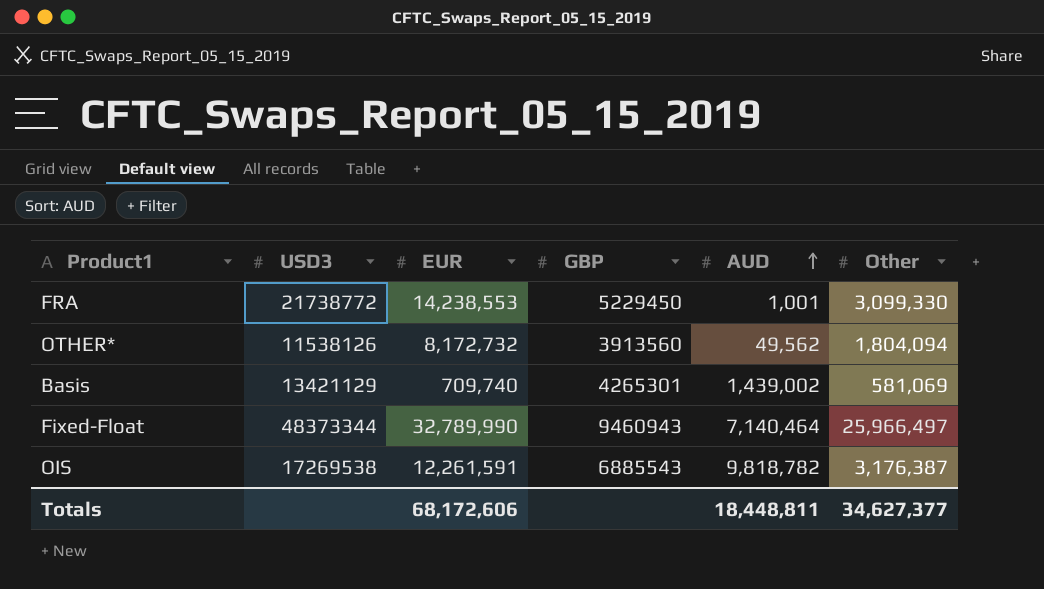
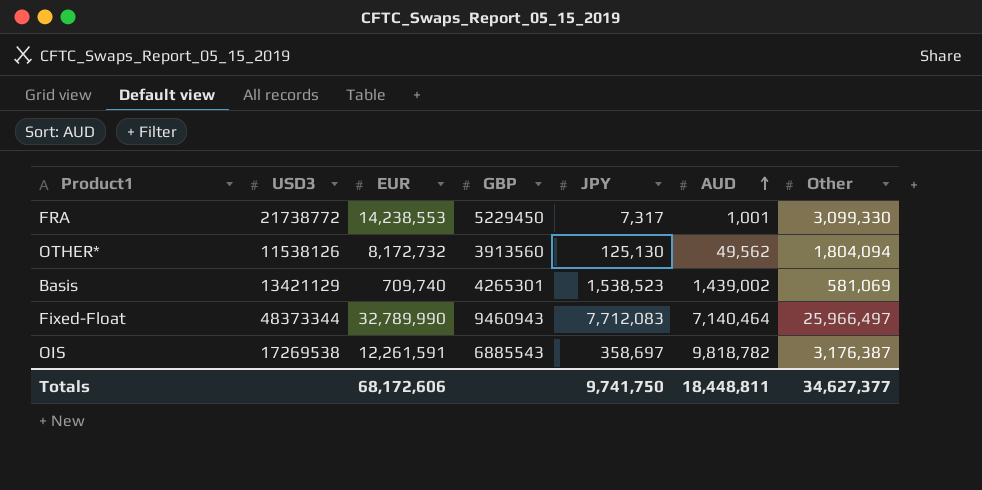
column JPY | position: none -> 5

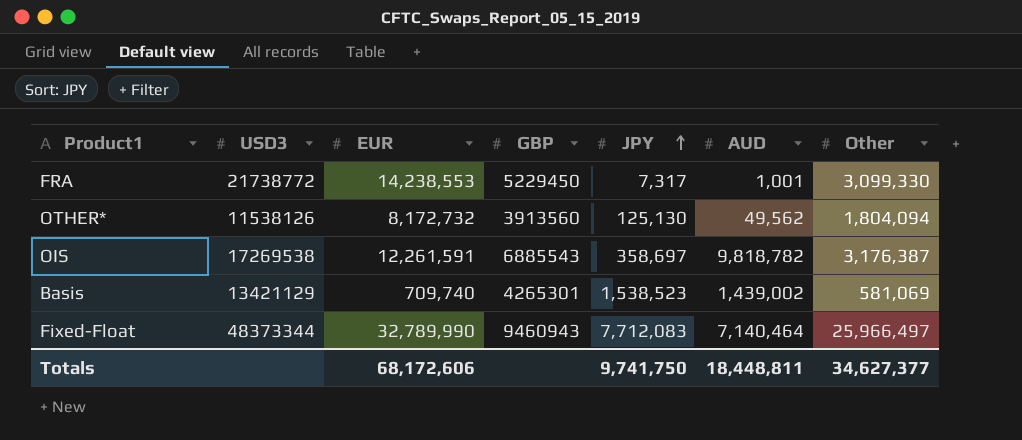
row order: AUD ascending -> JPY ascending

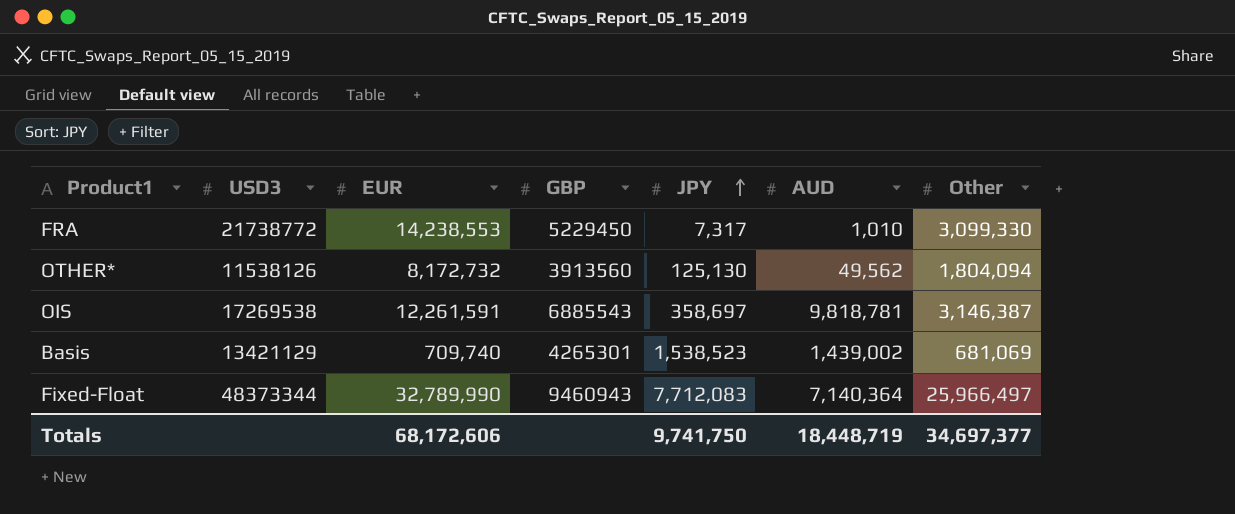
FRA | AUD: 1,001 -> 1,010
OIS | AUD: 9,818,782 -> 9,818,781
OIS | Other: 3,176,387 -> 3,146,387
Basis | Other: 581,069 -> 681,069
Fixed-Float | AUD: 7,140,464 -> 7,140,364
Totals | AUD: 18,448,811 -> 18,448,719
Totals | Other: 34,627,377 -> 34,697,377

